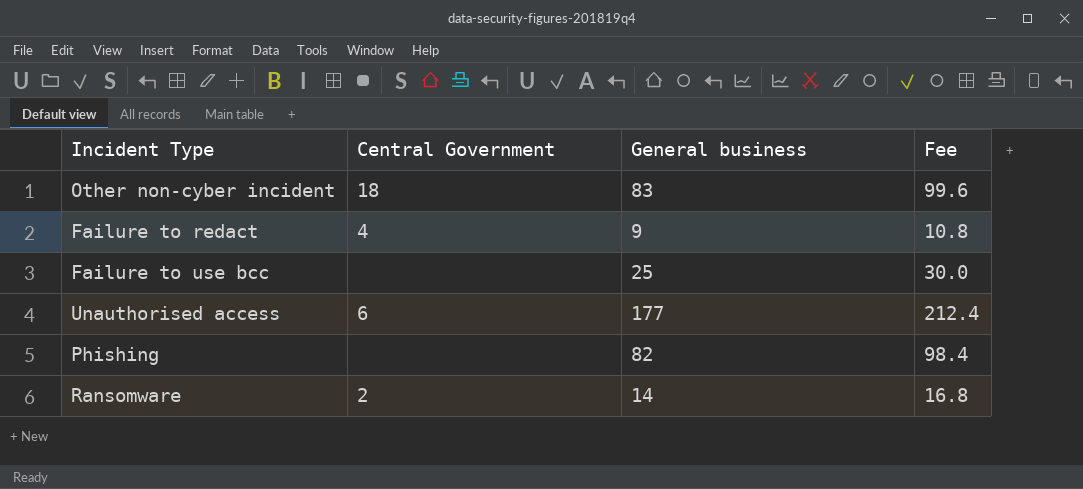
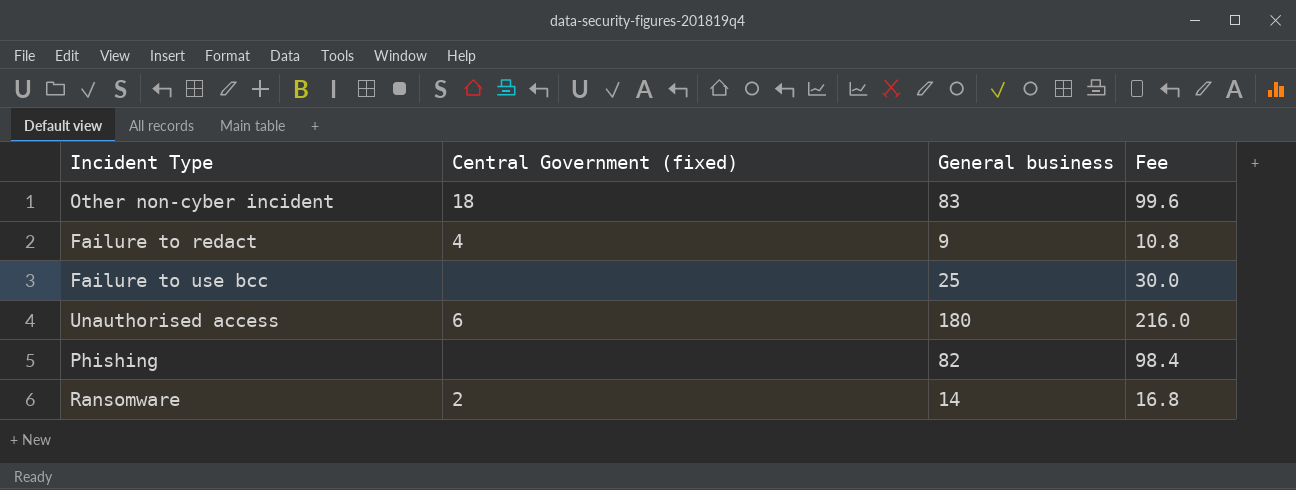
column name: Central Government -> Central Government (fixed)
Unauthorised access | General business: 177 -> 180
Unauthorised access | Fee: 212.4 -> 216.0

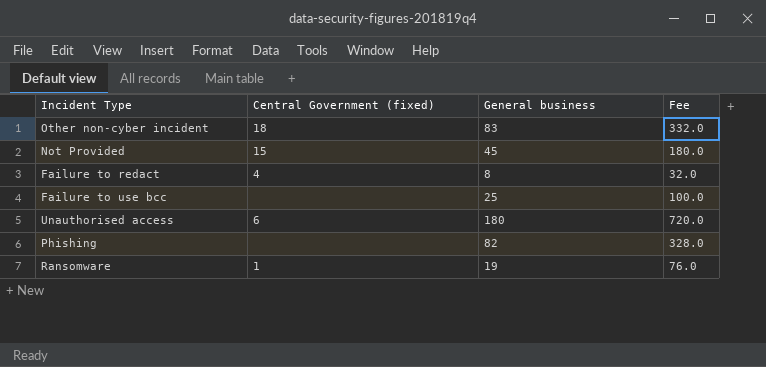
column Fee | formula: [General business] * 1.2 -> [General business] * 4
row Not Provided: none -> 15 | 45 | 180.0
Failure to redact | General business: 9 -> 8
Ransomware | Central Government (fixed): 2 -> 1
Ransomware | General business: 14 -> 19

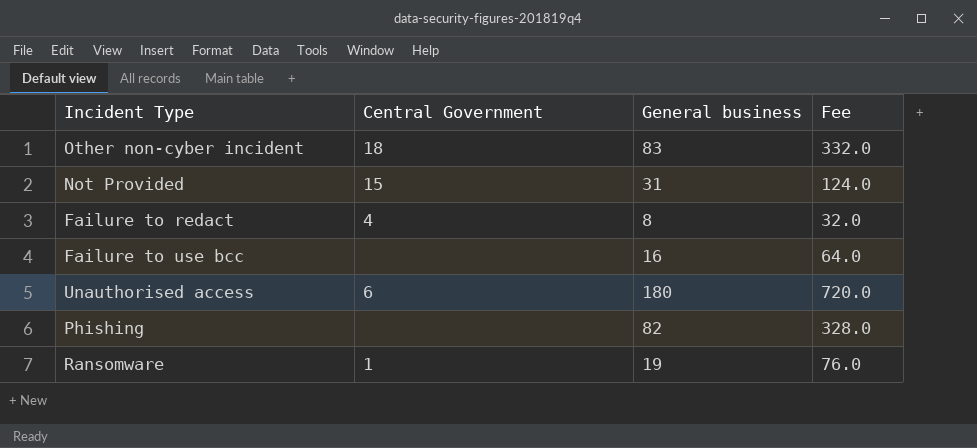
column name: Central Government (fixed) -> Central Government
Not Provided | General business: 45 -> 31
Not Provided | Fee: 180.0 -> 124.0
Failure to use bcc | General business: 25 -> 16
Failure to use bcc | Fee: 100.0 -> 64.0

